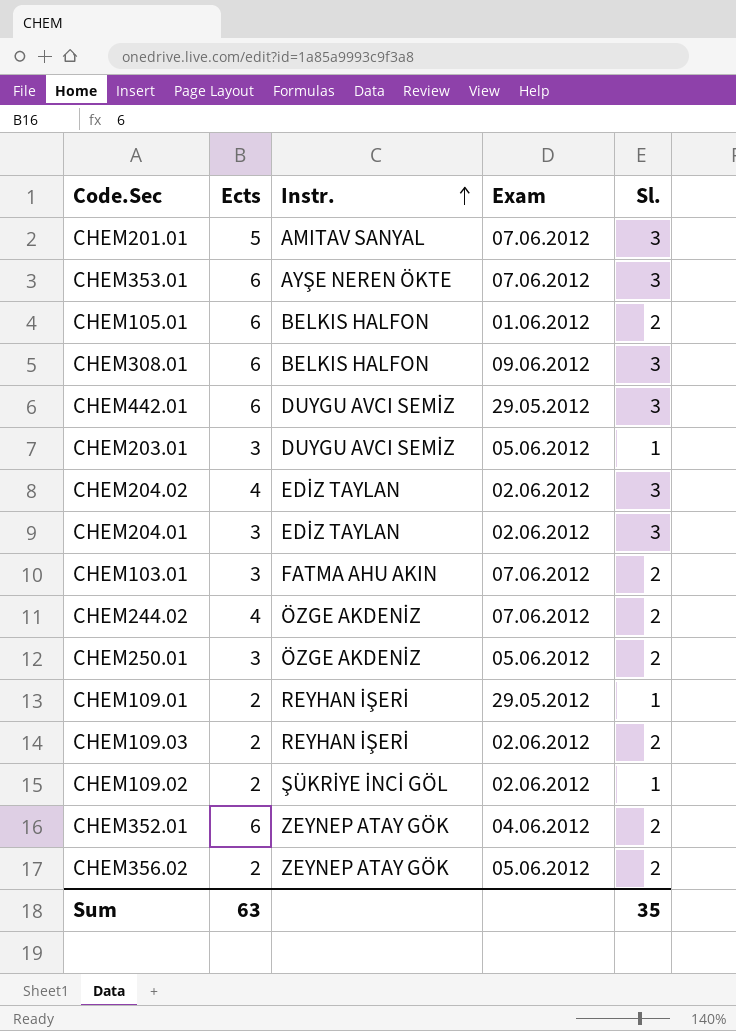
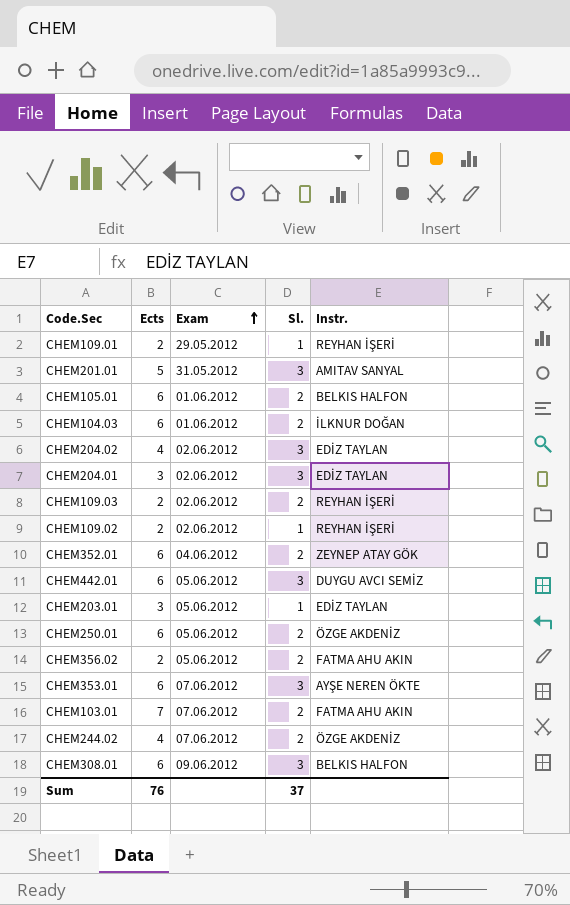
row order: Instr. ascending -> Exam ascending
column Instr. | position: 3 -> 5
CHEM201.01 | Exam: 07.06.2012 -> 31.05.2012
row CHEM104.03: none -> 6 | 01.06.2012 | 2 | İLKNUR DOĞAN
CHEM109.02 | Instr.: ŞÜKRİYE İNCİ GÖL -> REYHAN İŞERİ
CHEM442.01 | Exam: 29.05.2012 -> 05.06.2012
CHEM203.01 | Instr.: DUYGU AVCI SEMİZ -> EDİZ TAYLAN
CHEM250.01 | Ects: 3 -> 6
CHEM356.02 | Instr.: ZEYNEP ATAY GÖK -> FATMA AHU AKIN
CHEM103.01 | Ects: 3 -> 7
Sum | Ects: 63 -> 76
Sum | Sl.: 35 -> 37

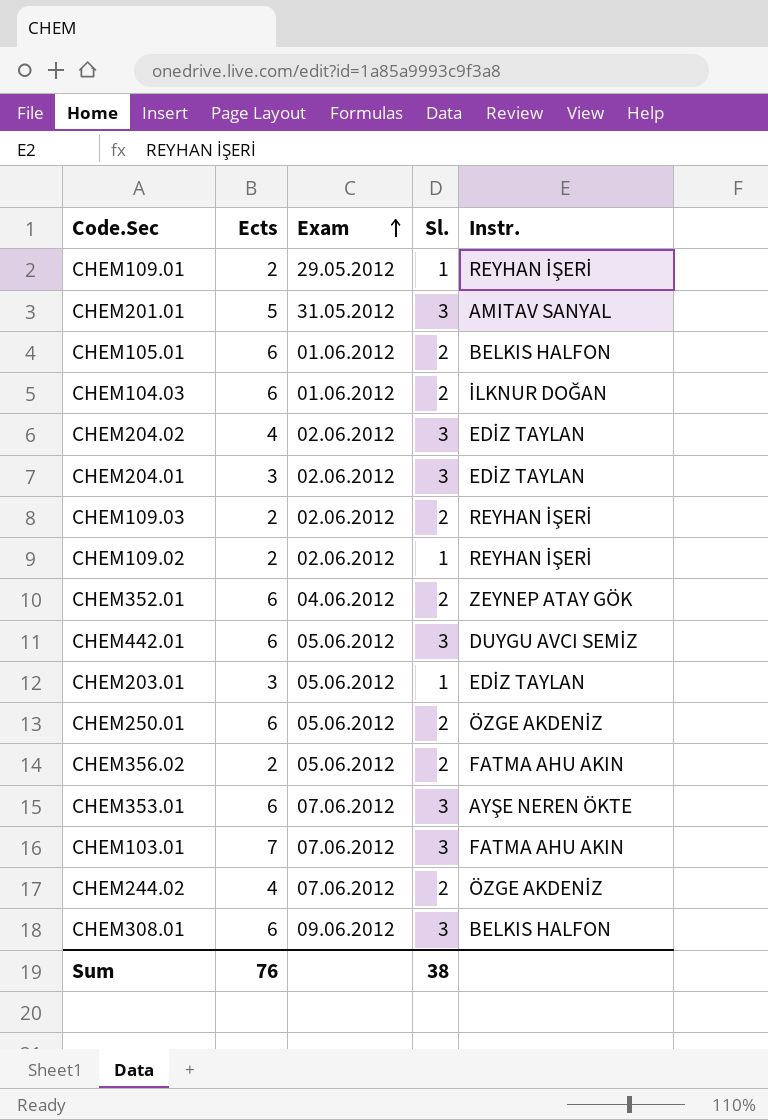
CHEM103.01 | Sl.: 2 -> 3
Sum | Sl.: 37 -> 38

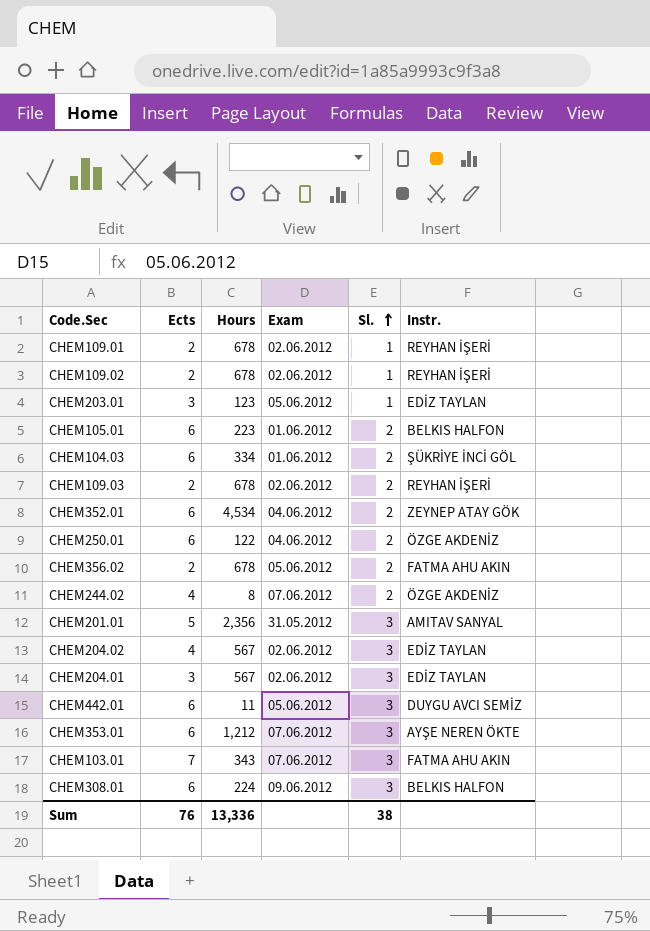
row order: Exam ascending -> Sl. ascending
column Hours | position: none -> 3
CHEM109.01 | Exam: 29.05.2012 -> 02.06.2012
CHEM104.03 | Instr.: İLKNUR DOĞAN -> ŞÜKRİYE İNCİ GÖL
CHEM250.01 | Exam: 05.06.2012 -> 04.06.2012

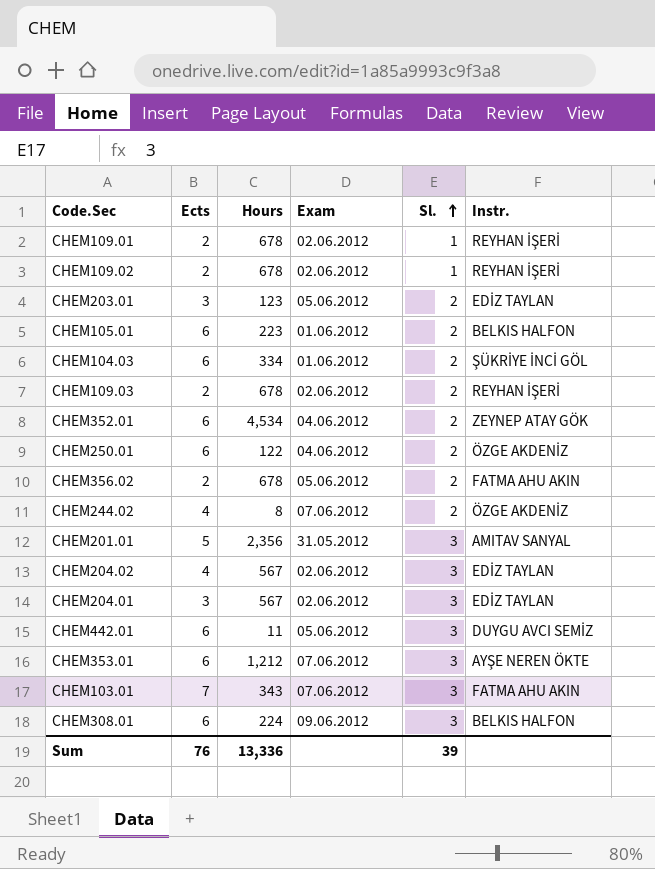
CHEM203.01 | Sl.: 1 -> 2
Sum | Sl.: 38 -> 39

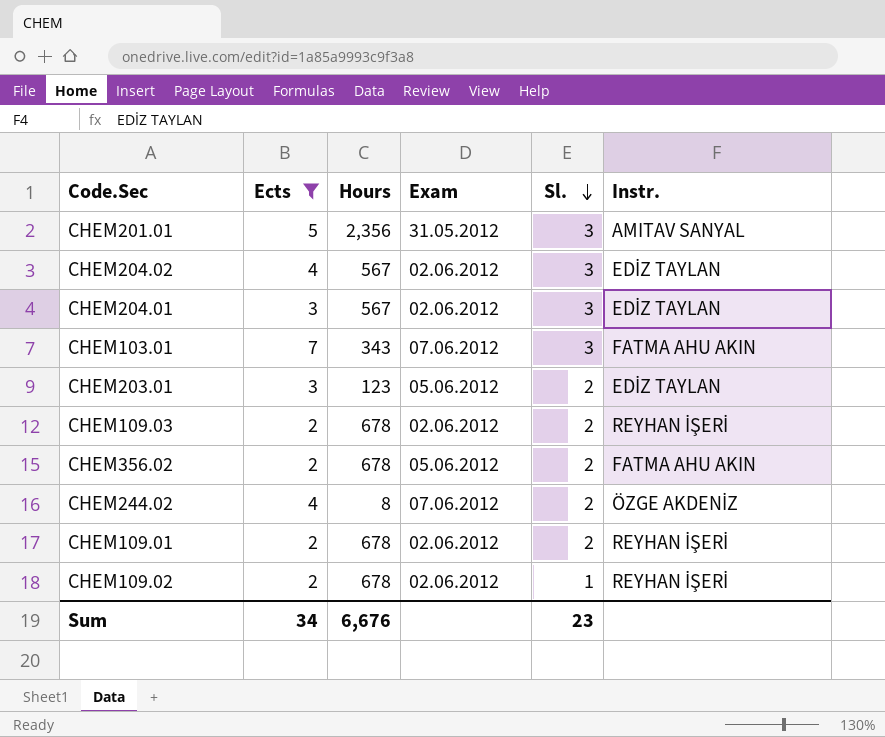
filter: none -> Ects != 6
row order: Sl. ascending -> Sl. descending
CHEM109.01 | Sl.: 1 -> 2
Sum | Ects: 76 -> 34
Sum | Hours: 13,336 -> 6,676
Sum | Sl.: 39 -> 23

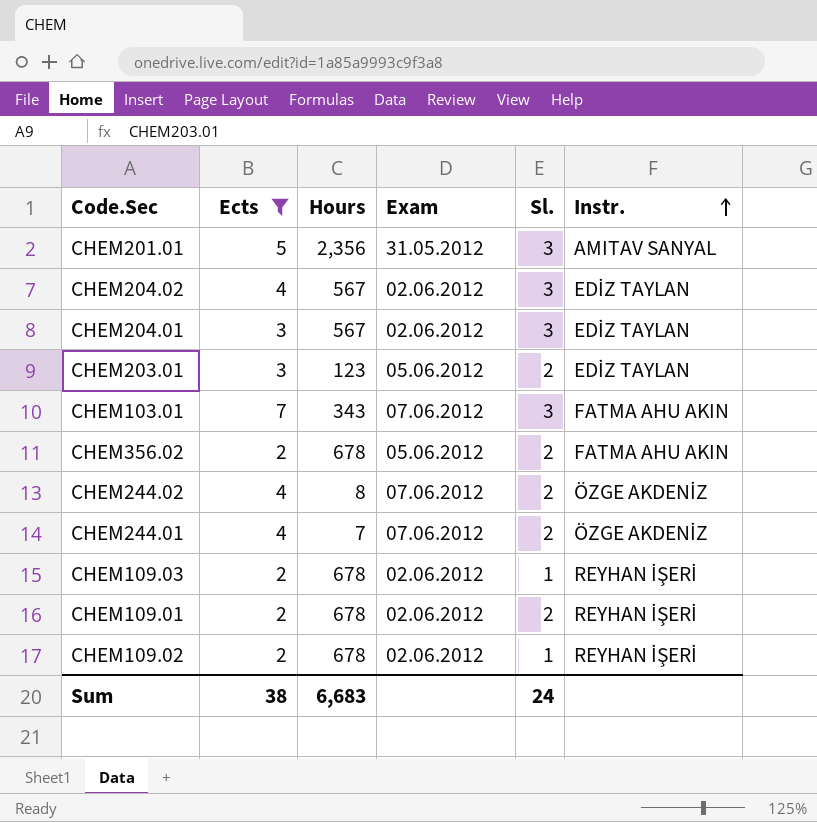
row order: Sl. descending -> Instr. ascending
row CHEM244.01: none -> 4 | 7 | 07.06.2012 | 2 | ÖZGE AKDENİZ
CHEM109.03 | Sl.: 2 -> 1
Sum | Ects: 34 -> 38
Sum | Hours: 6,676 -> 6,683
Sum | Sl.: 23 -> 24

